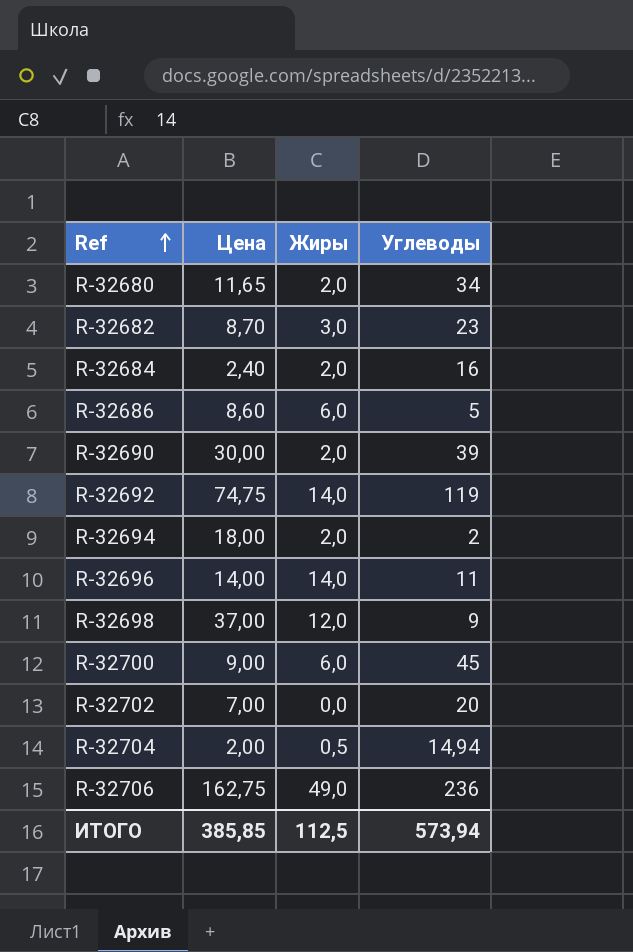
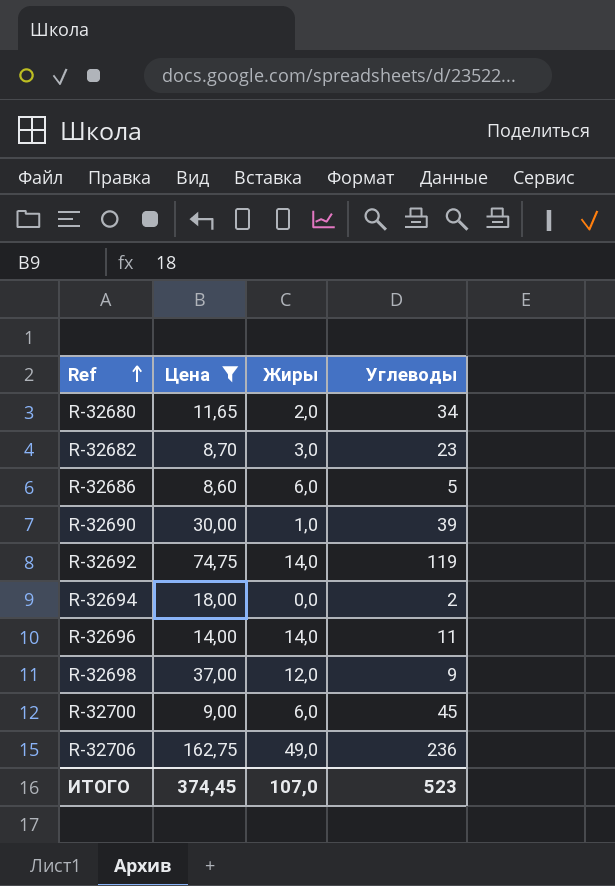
filter: none -> Цена >= 8,60
R-32690 | Жиры: 2,0 -> 1,0
R-32694 | Жиры: 2,0 -> 0,0
ИТОГО | Цена: 385,85 -> 374,45
ИТОГО | Жиры: 112,5 -> 107,0
ИТОГО | Углеводы: 573,94 -> 523

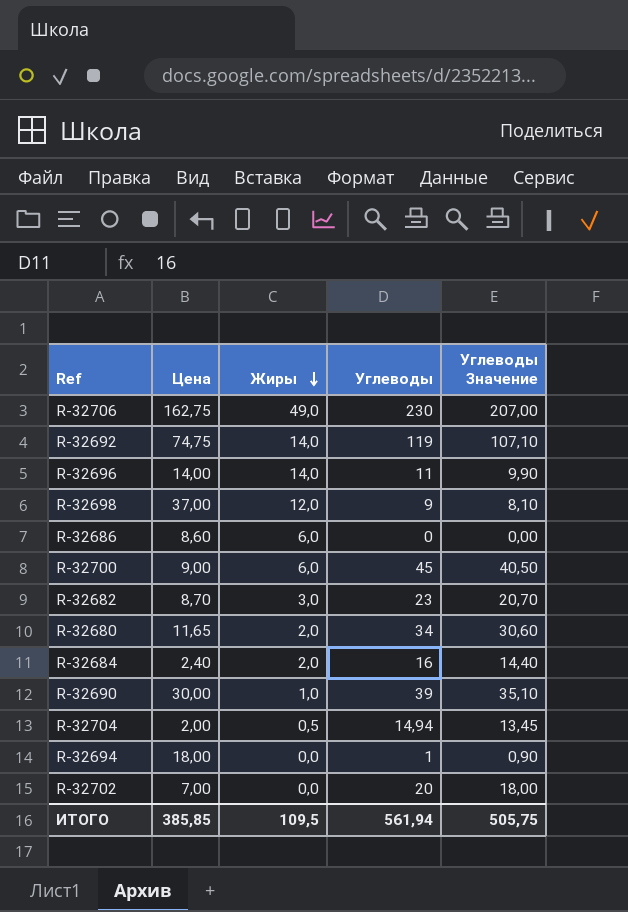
filter: Цена >= 8,60 -> none
row order: Ref ascending -> Жиры descending
column Углеводы Значение | formula: none -> [Углеводы] * 0,9
R-32706 | Углеводы: 236 -> 230
R-32686 | Углеводы: 5 -> 0
R-32694 | Углеводы: 2 -> 1
ИТОГО | Цена: 374,45 -> 385,85
ИТОГО | Жиры: 107,0 -> 109,5
ИТОГО | Углеводы: 523 -> 561,94

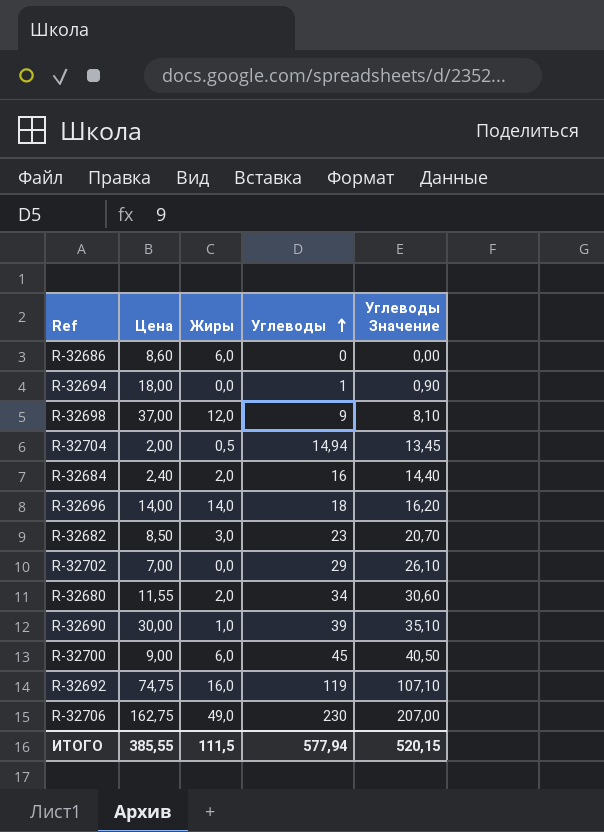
row order: Жиры descending -> Углеводы ascending
R-32696 | Углеводы: 11 -> 18
R-32696 | Углеводы Значение: 9,90 -> 16,20
R-32682 | Цена: 8,70 -> 8,50
R-32702 | Углеводы: 20 -> 29
R-32702 | Углеводы Значение: 18,00 -> 26,10
R-32680 | Цена: 11,65 -> 11,55
R-32692 | Жиры: 14,0 -> 16,0
ИТОГО | Цена: 385,85 -> 385,55
ИТОГО | Жиры: 109,5 -> 111,5
ИТОГО | Углеводы: 561,94 -> 577,94
ИТОГО | Углеводы Значение: 505,75 -> 520,15

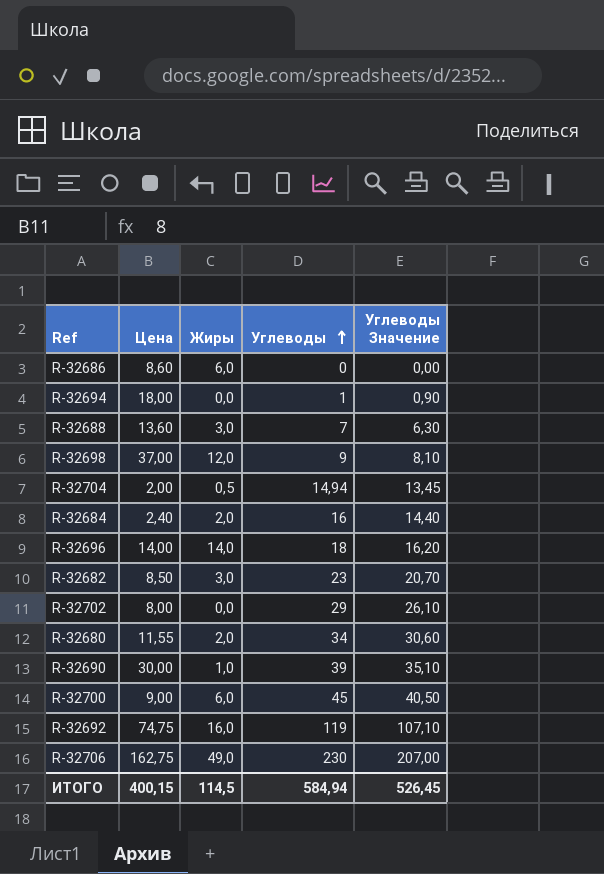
row R-32688: none -> 13,60 | 3,0 | 7 | 6,30
R-32702 | Цена: 7,00 -> 8,00
ИТОГО | Цена: 385,55 -> 400,15
ИТОГО | Жиры: 111,5 -> 114,5
ИТОГО | Углеводы: 577,94 -> 584,94
ИТОГО | Углеводы Значение: 520,15 -> 526,45

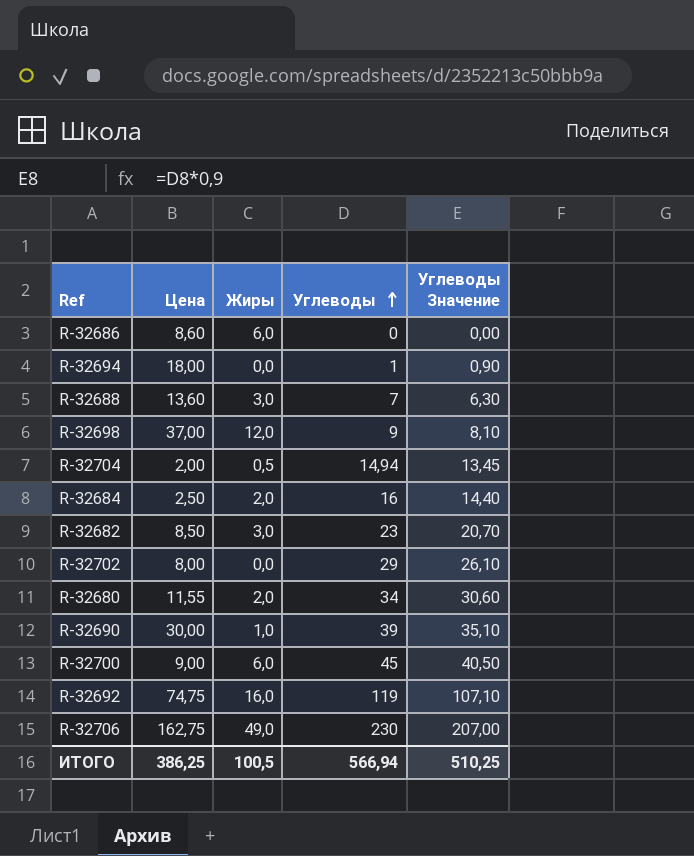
row R-32696: 14,00 | 14,0 | 18 | 16,20 -> none
R-32684 | Цена: 2,40 -> 2,50
ИТОГО | Цена: 400,15 -> 386,25
ИТОГО | Жиры: 114,5 -> 100,5
ИТОГО | Углеводы: 584,94 -> 566,94
ИТОГО | Углеводы Значение: 526,45 -> 510,25

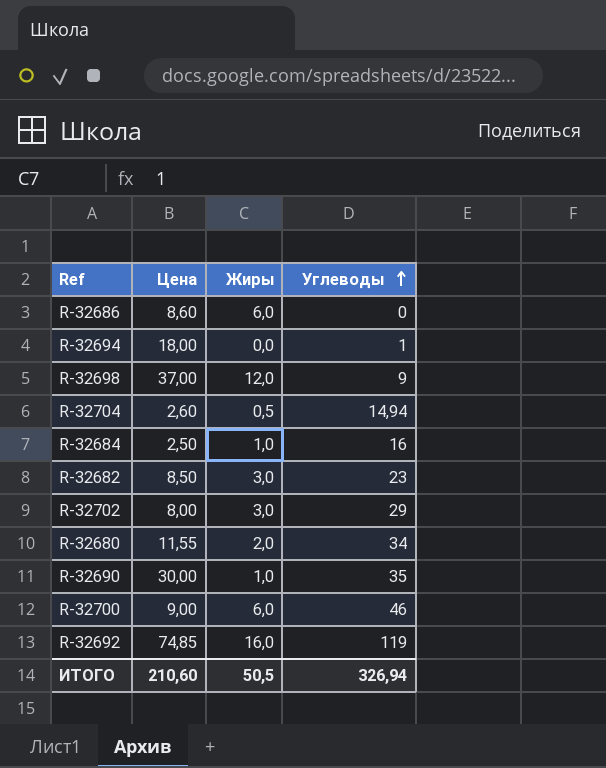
column Углеводы Значение | formula: [Углеводы] * 0,9 -> none
row R-32688: 13,60 | 3,0 | 7 | 6,30 -> none
row R-32706: 162,75 | 49,0 | 230 | 207,00 -> none
R-32704 | Цена: 2,00 -> 2,60
R-32684 | Жиры: 2,0 -> 1,0
R-32702 | Жиры: 0,0 -> 3,0
R-32690 | Углеводы: 39 -> 35
R-32700 | Углеводы: 45 -> 46
R-32692 | Цена: 74,75 -> 74,85
ИТОГО | Цена: 386,25 -> 210,60
ИТОГО | Жиры: 100,5 -> 50,5
ИТОГО | Углеводы: 566,94 -> 326,94

